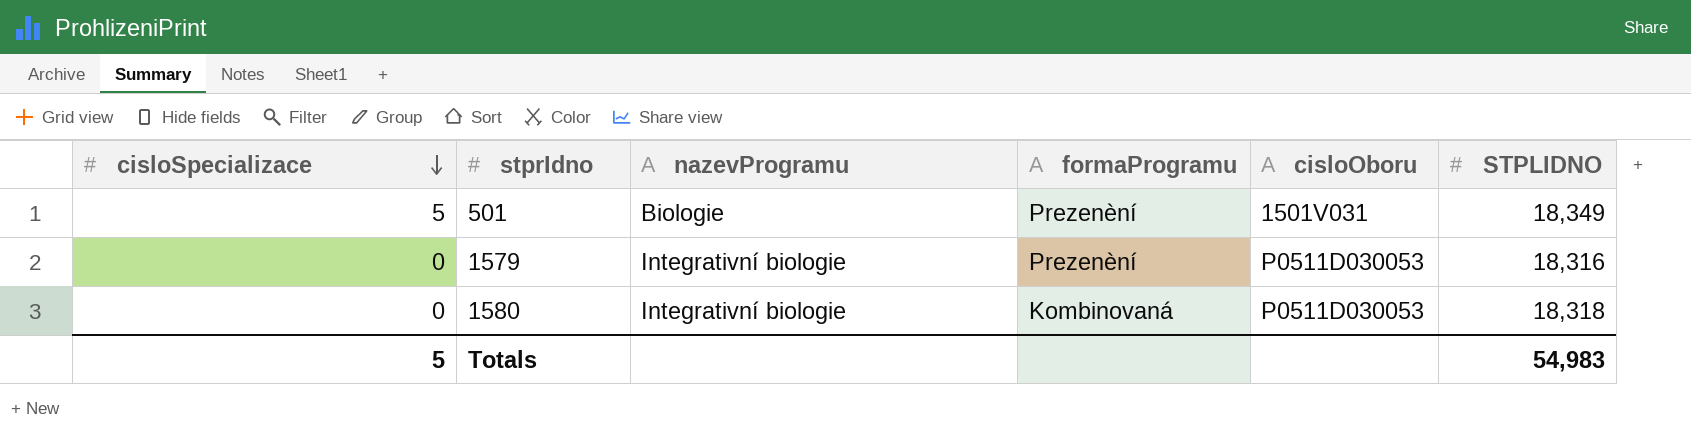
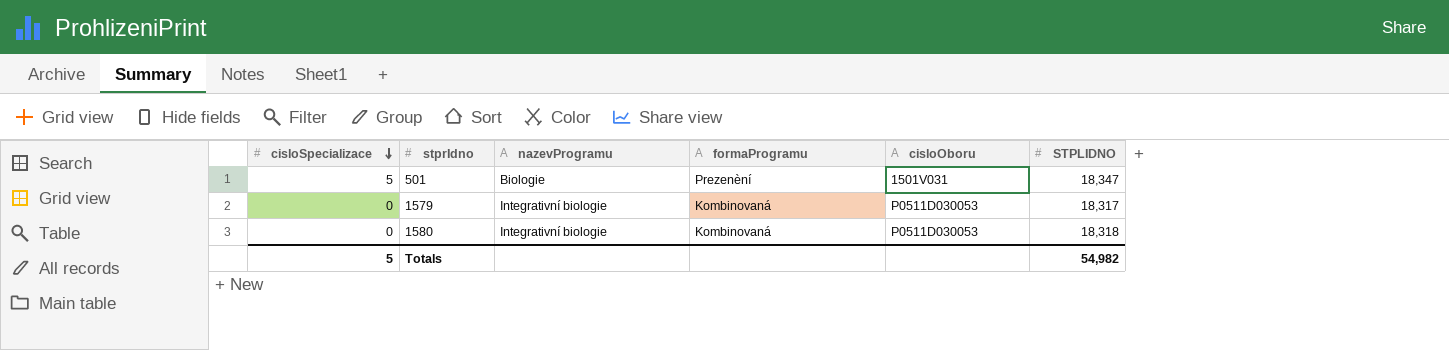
501 | STPLIDNO: 18,349 -> 18,347
1579 | formaProgramu: Prezenèní -> Kombinovaná
1579 | STPLIDNO: 18,316 -> 18,317
Totals | STPLIDNO: 54,983 -> 54,982

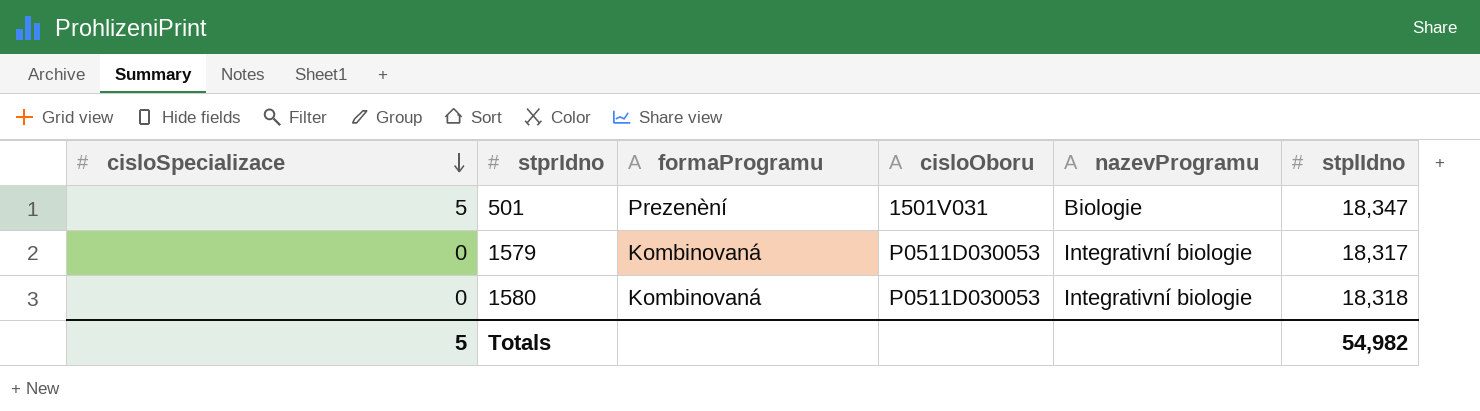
column nazevProgramu | position: 3 -> 5
column name: STPLIDNO -> stplIdno

